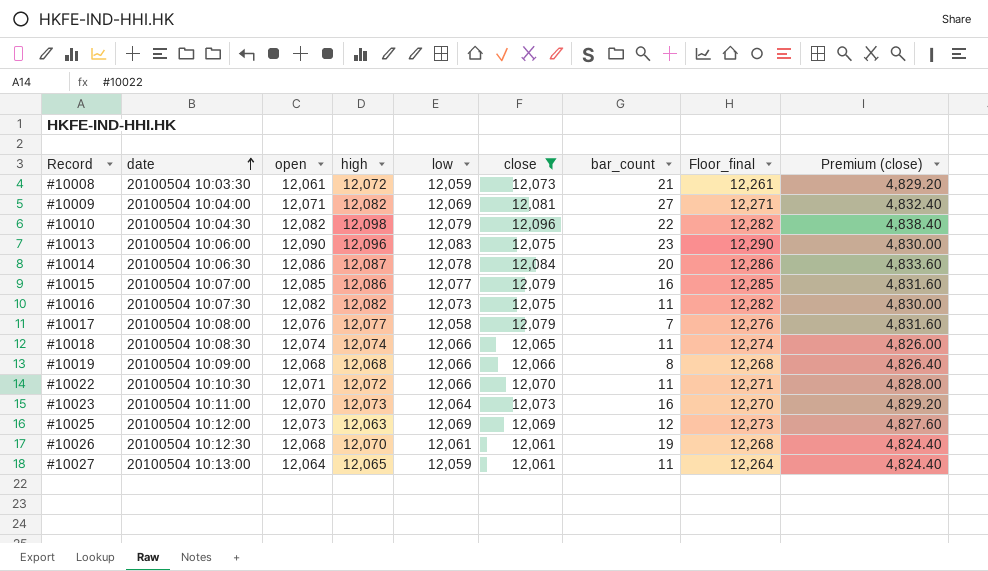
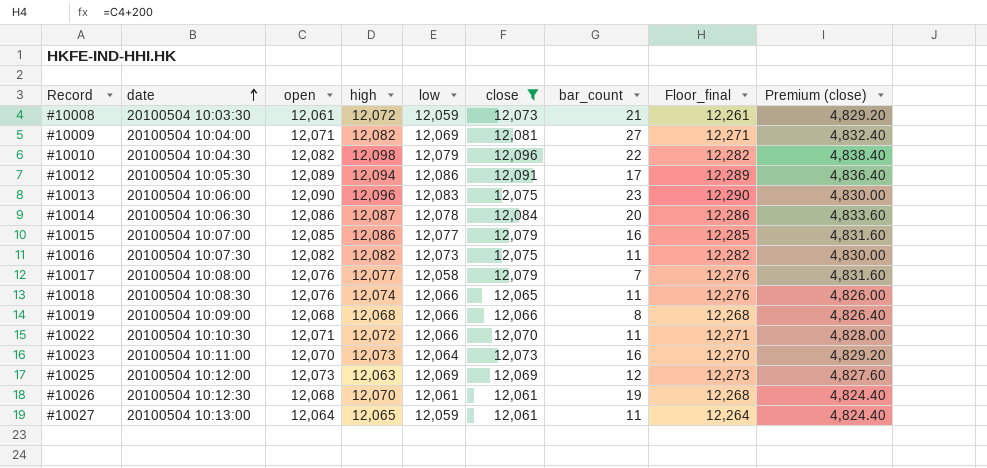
row #10012: none -> 20100504 10:05:30 | 12,089 | 12,094 | 12,086 | 12,091 | 17 | 12,289 | 4,836.40
#10018 | open: 12,074 -> 12,076
#10018 | Floor_final: 12,274 -> 12,276

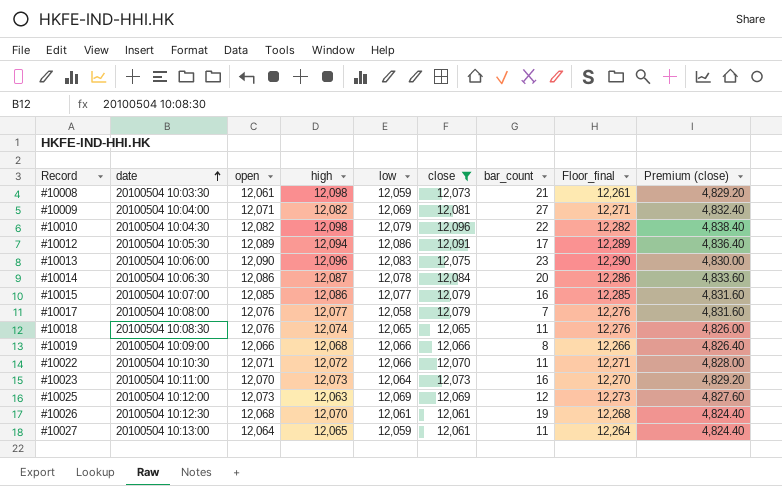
row #10016: 20100504 10:07:30 | 12,082 | 12,082 | 12,073 | 12,075 | 11 | 12,282 | 4,830.00 -> none
#10008 | high: 12,072 -> 12,098
#10018 | low: 12,066 -> 12,065
#10019 | open: 12,068 -> 12,066
#10019 | Floor_final: 12,268 -> 12,266

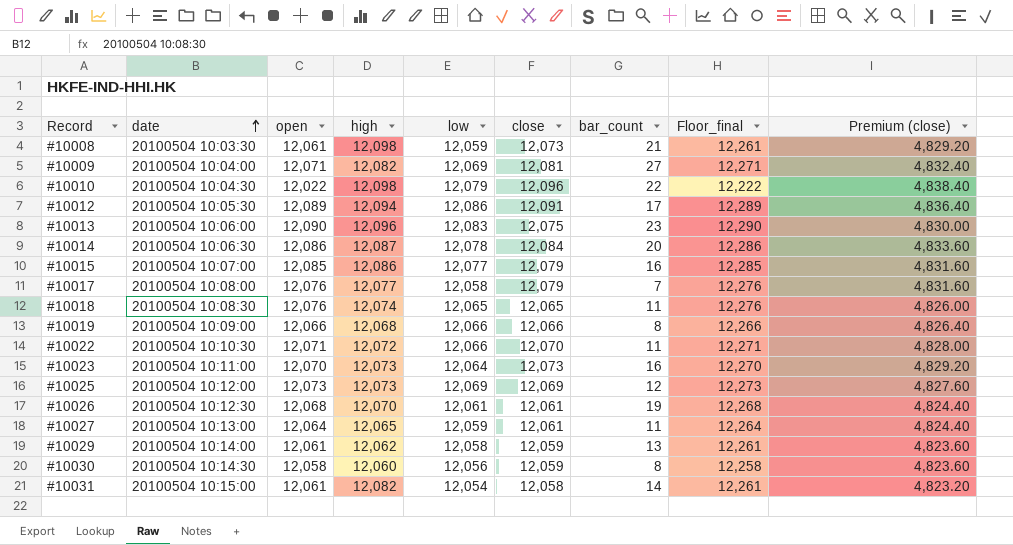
filter: close >= 12,061 -> none
#10010 | open: 12,082 -> 12,022
#10010 | Floor_final: 12,282 -> 12,222
#10025 | high: 12,063 -> 12,073

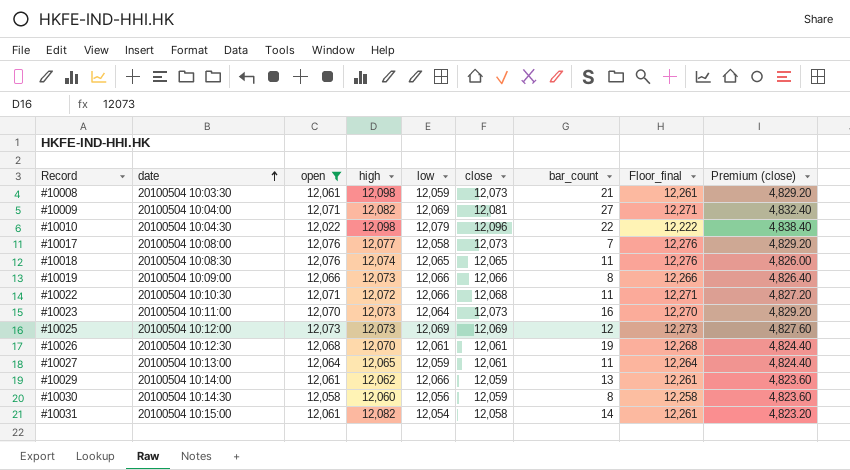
filter: none -> open <= 12,076
#10017 | close: 12,079 -> 12,073
#10017 | Premium (close): 4,831.60 -> 4,829.20
#10019 | high: 12,068 -> 12,073
#10022 | close: 12,070 -> 12,068
#10022 | Premium (close): 4,828.00 -> 4,827.20
#10029 | low: 12,058 -> 12,066

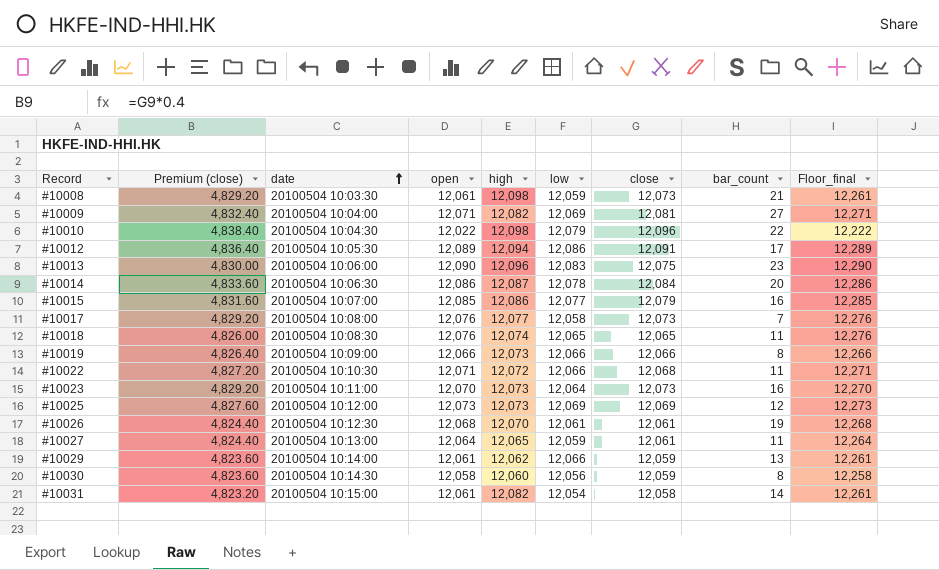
filter: open <= 12,076 -> none
column Premium (close) | position: 9 -> 2

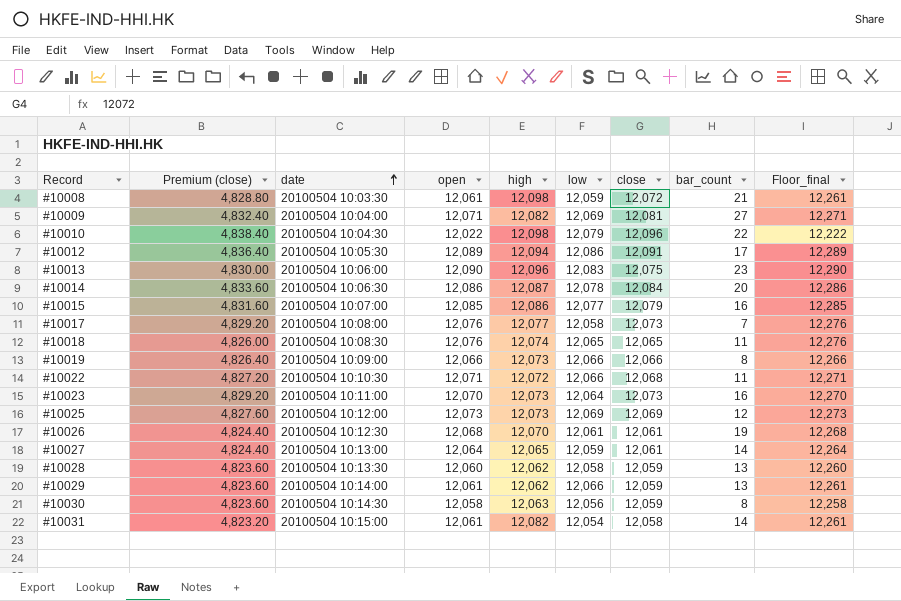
#10008 | Premium (close): 4,829.20 -> 4,828.80
#10008 | close: 12,073 -> 12,072
#10027 | bar_count: 11 -> 14
row #10028: none -> 4,823.60 | 20100504 10:13:30 | 12,060 | 12,062 | 12,058 | 12,059 | 13 | 12,260
#10030 | high: 12,060 -> 12,063

